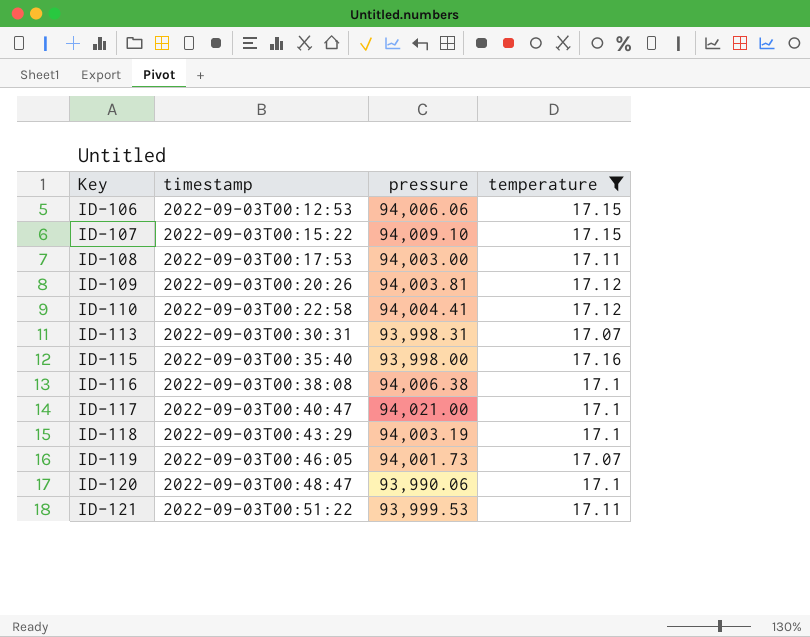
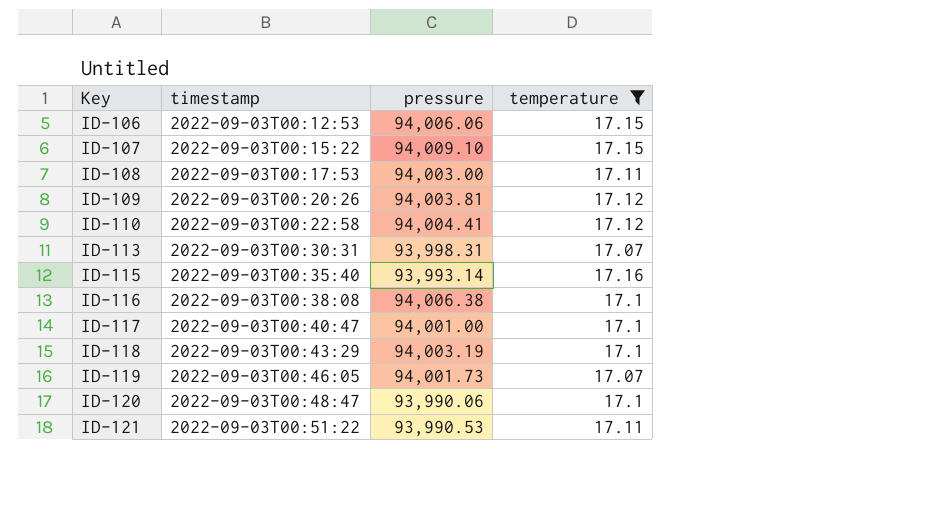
ID-115 | pressure: 93,998.00 -> 93,993.14
ID-117 | pressure: 94,021.00 -> 94,001.00
ID-121 | pressure: 93,999.53 -> 93,990.53

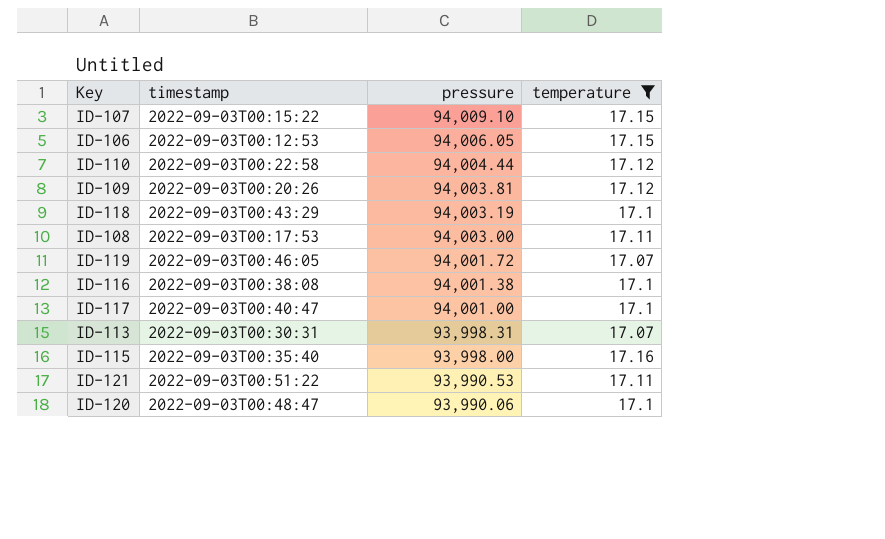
row order: Key ascending -> pressure descending
ID-106 | pressure: 94,006.06 -> 94,006.05
ID-110 | pressure: 94,004.41 -> 94,004.44
ID-119 | pressure: 94,001.73 -> 94,001.72
ID-116 | pressure: 94,006.38 -> 94,001.38
ID-115 | pressure: 93,993.14 -> 93,998.00

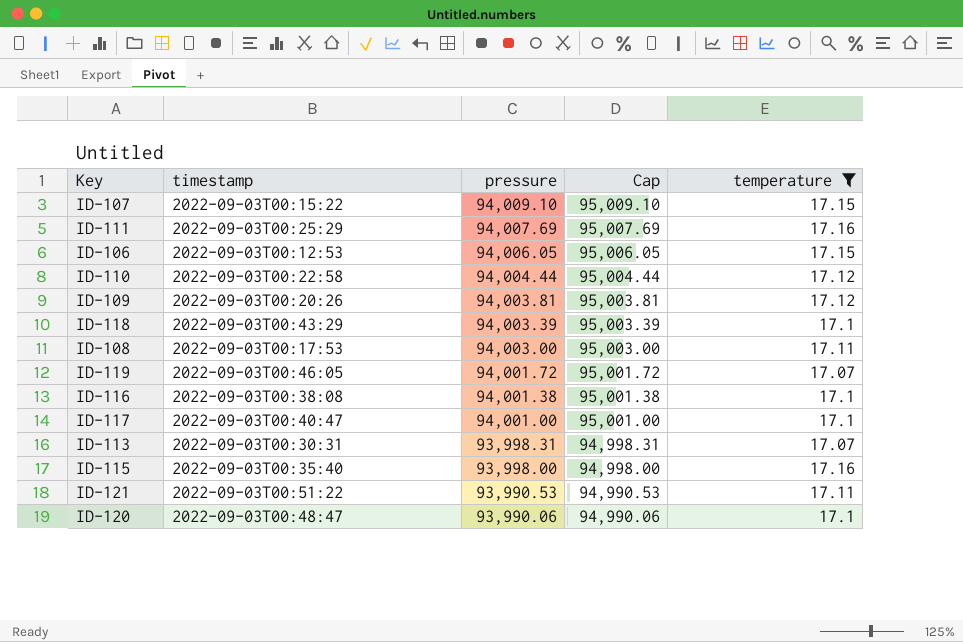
column Cap | formula: none -> [pressure] + 1000
row ID-111: none -> 2022-09-03T00:25:29 | 94,007.69 | 95,007.69 | 17.16
ID-118 | pressure: 94,003.19 -> 94,003.39

